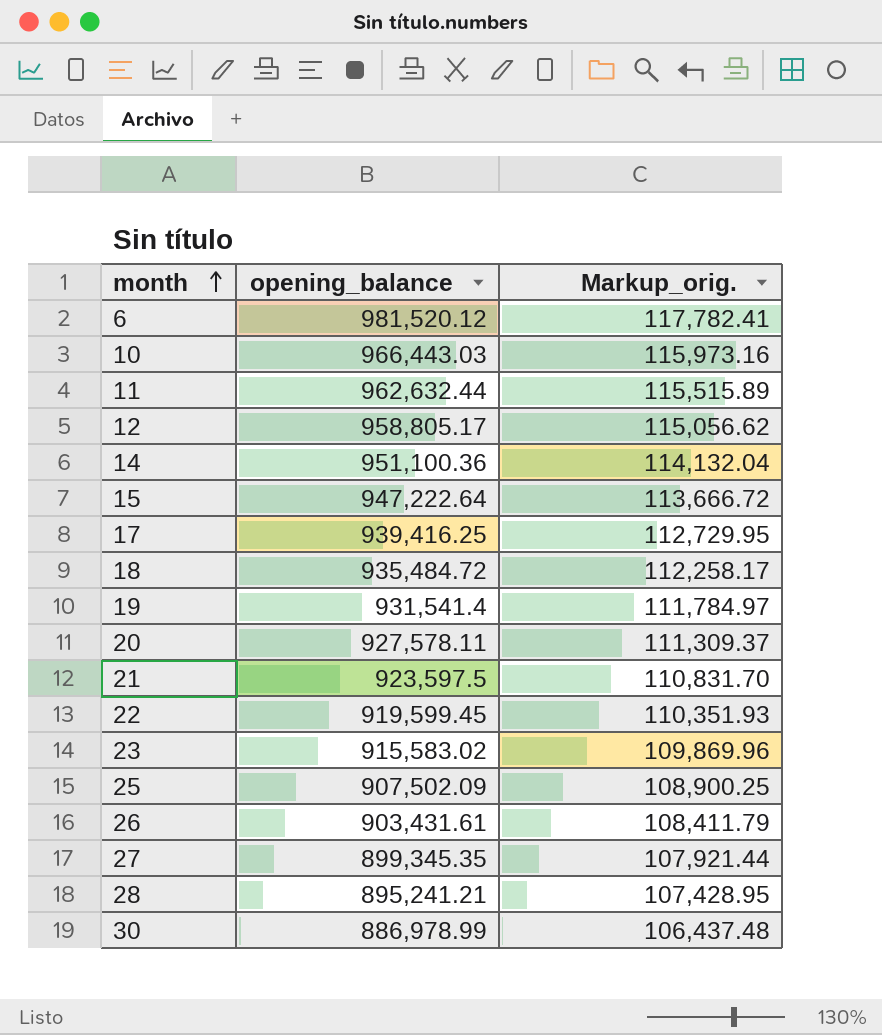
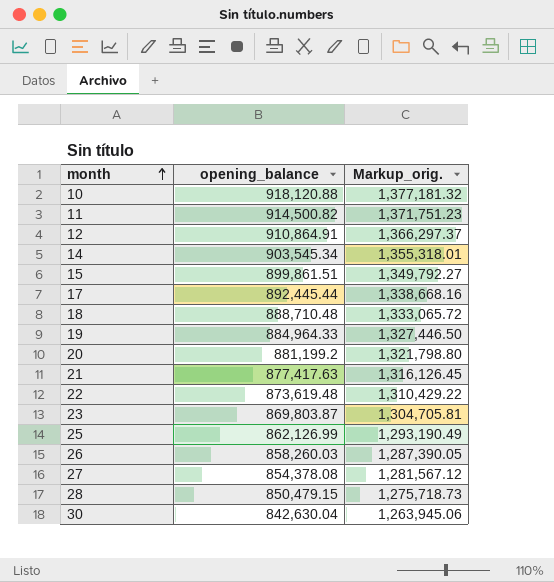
column Markup_orig. | formula: [opening_balance] * 0.12 -> [opening_balance] * 1.5
row 6: 981,520.12 | 117,782.41 -> none
10 | opening_balance: 966,443.03 -> 918,120.88
11 | opening_balance: 962,632.44 -> 914,500.82
12 | opening_balance: 958,805.17 -> 910,864.91
14 | opening_balance: 951,100.36 -> 903,545.34
15 | opening_balance: 947,222.64 -> 899,861.51
17 | opening_balance: 939,416.25 -> 892,445.44
18 | opening_balance: 935,484.72 -> 888,710.48
19 | opening_balance: 931,541.4 -> 884,964.33
20 | opening_balance: 927,578.11 -> 881,199.2
21 | opening_balance: 923,597.5 -> 877,417.63
22 | opening_balance: 919,599.45 -> 873,619.48
23 | opening_balance: 915,583.02 -> 869,803.87
25 | opening_balance: 907,502.09 -> 862,126.99
26 | opening_balance: 903,431.61 -> 858,260.03
27 | opening_balance: 899,345.35 -> 854,378.08
28 | opening_balance: 895,241.21 -> 850,479.15
30 | opening_balance: 886,978.99 -> 842,630.04

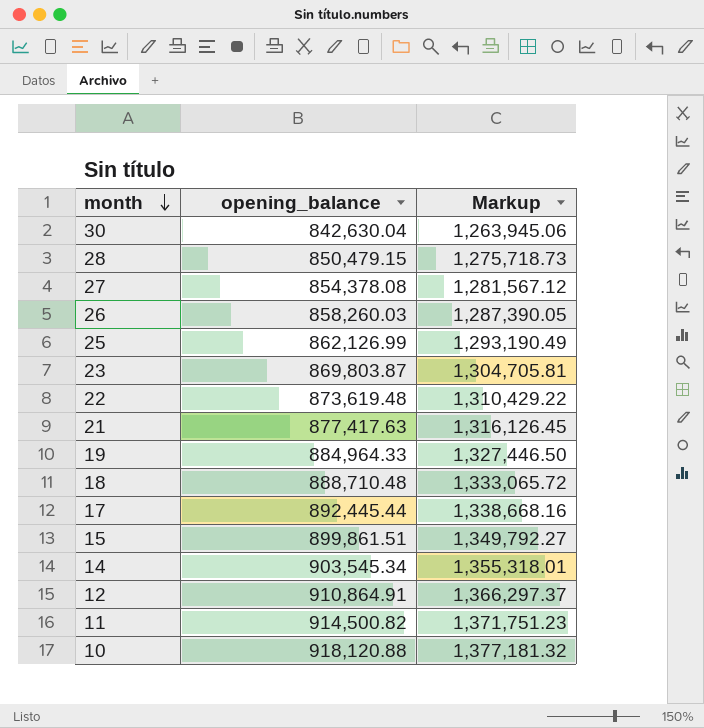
row order: month ascending -> month descending
column name: Markup_orig. -> Markup
row 20: 881,199.2 | 1,321,798.80 -> none

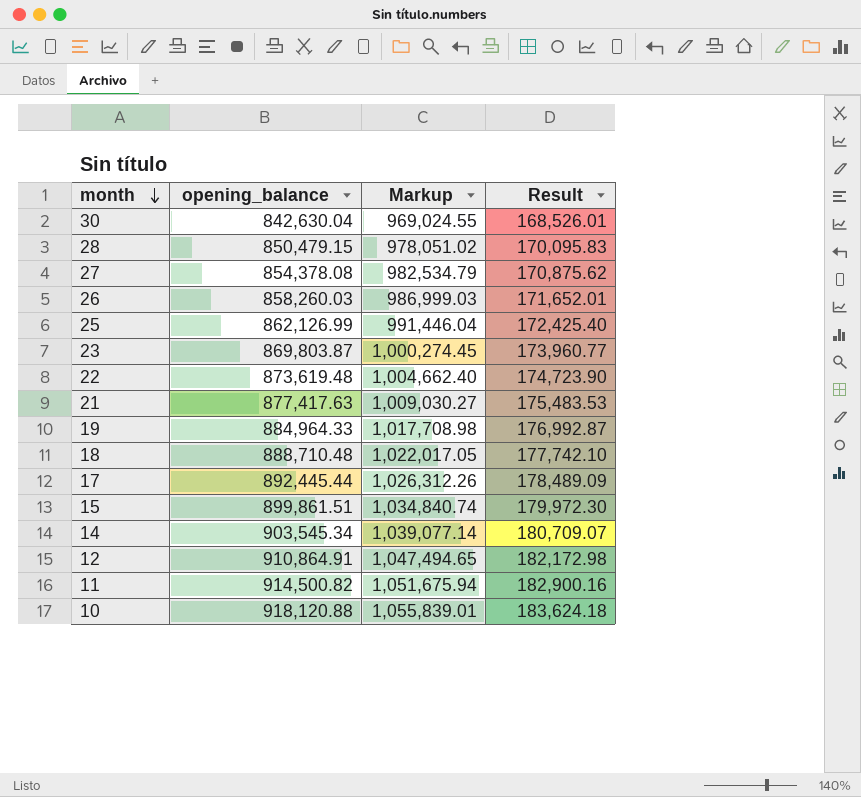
column Markup | formula: [opening_balance] * 1.5 -> [opening_balance] * 1.15
column Result | formula: none -> [opening_balance] * 0.2

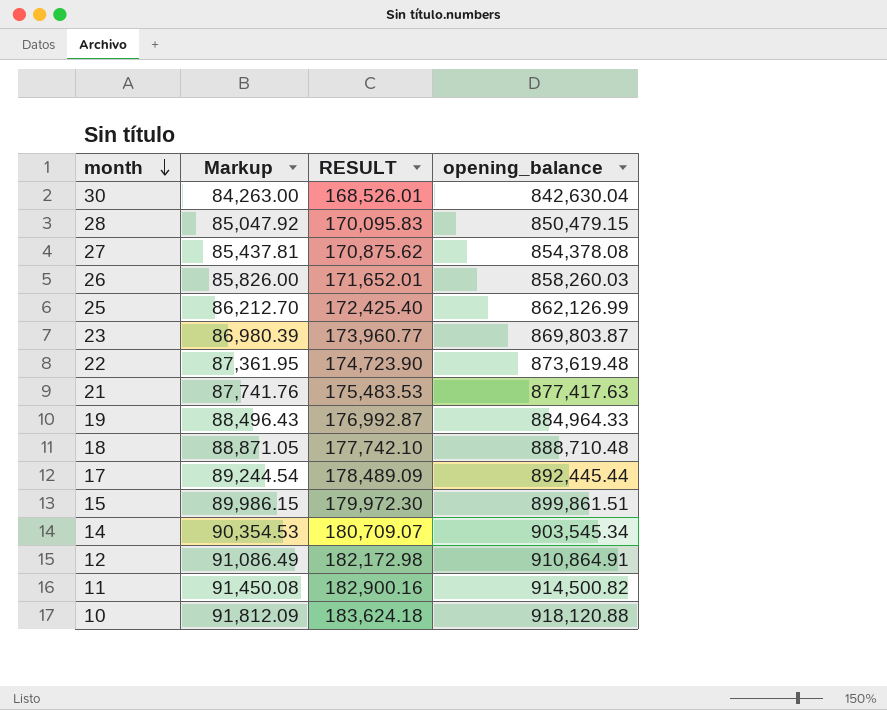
column Markup | formula: [opening_balance] * 1.15 -> [opening_balance] * 0.1
column name: Result -> RESULT
column opening_balance | position: 2 -> 4

